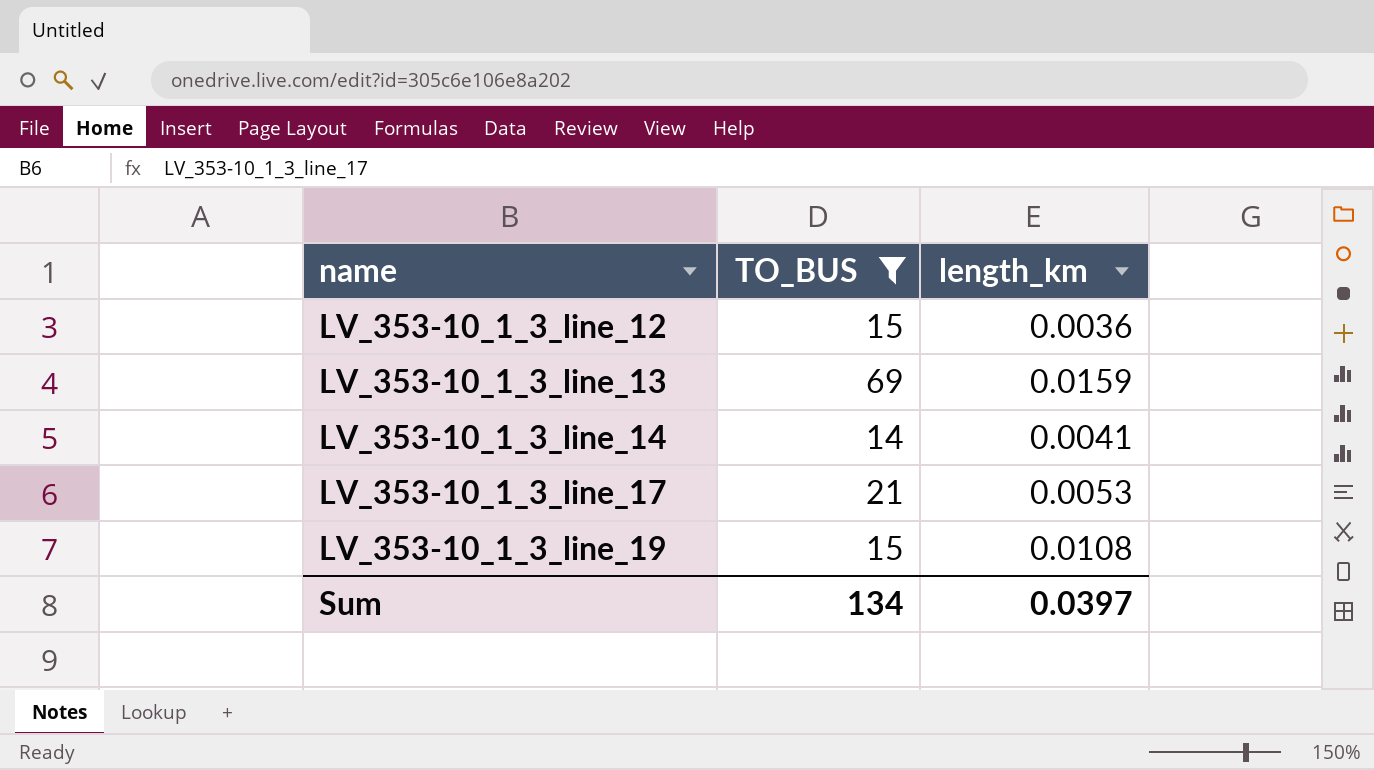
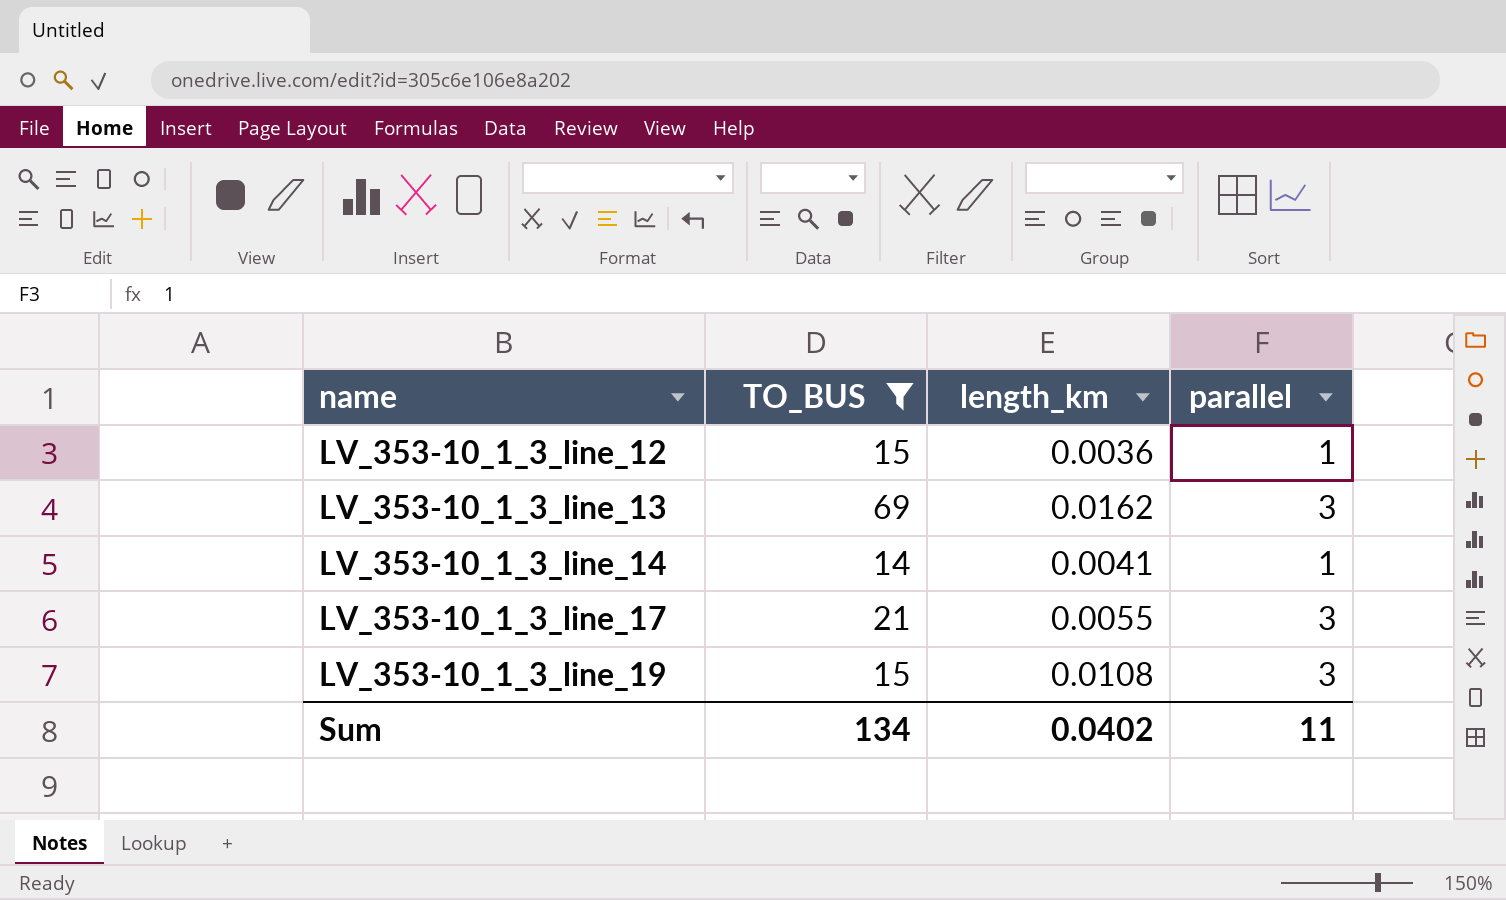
column parallel | position: none -> 4
LV_353-10_1_3_line_13 | length_km: 0.0159 -> 0.0162
LV_353-10_1_3_line_17 | length_km: 0.0053 -> 0.0055
Sum | length_km: 0.0397 -> 0.0402

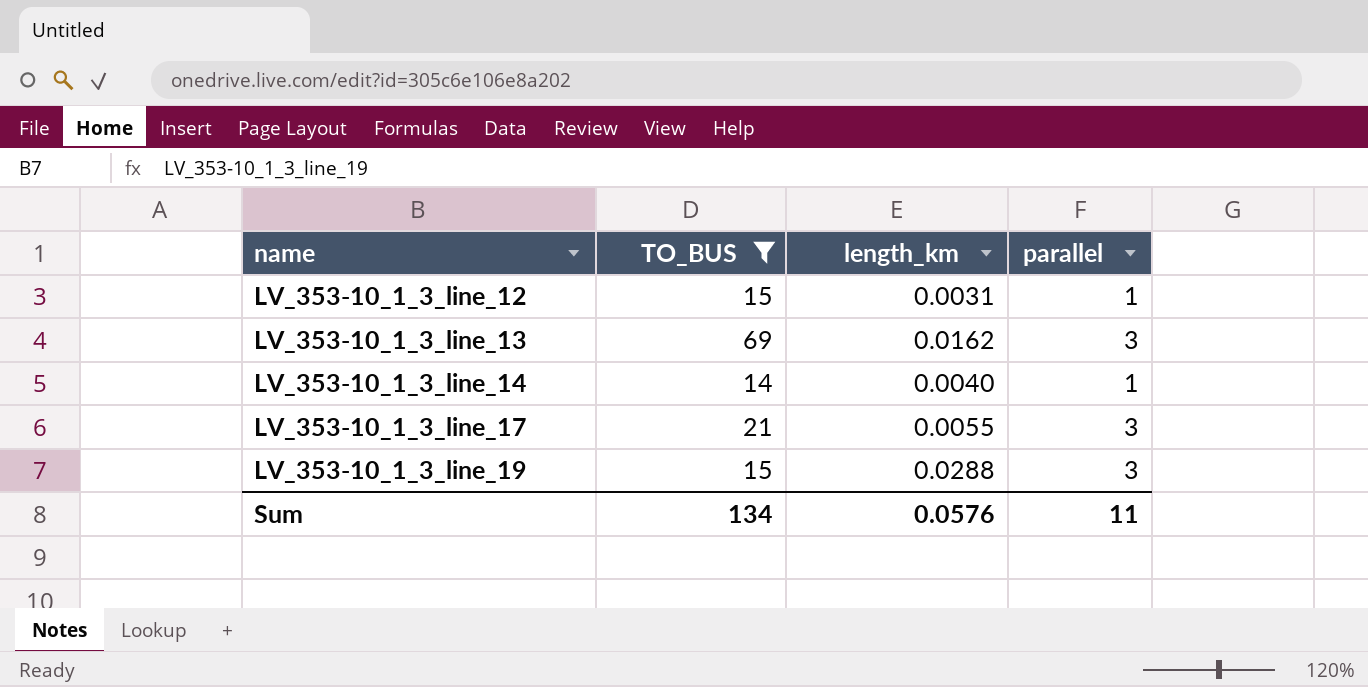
LV_353-10_1_3_line_12 | length_km: 0.0036 -> 0.0031
LV_353-10_1_3_line_14 | length_km: 0.0041 -> 0.0040
LV_353-10_1_3_line_19 | length_km: 0.0108 -> 0.0288
Sum | length_km: 0.0402 -> 0.0576

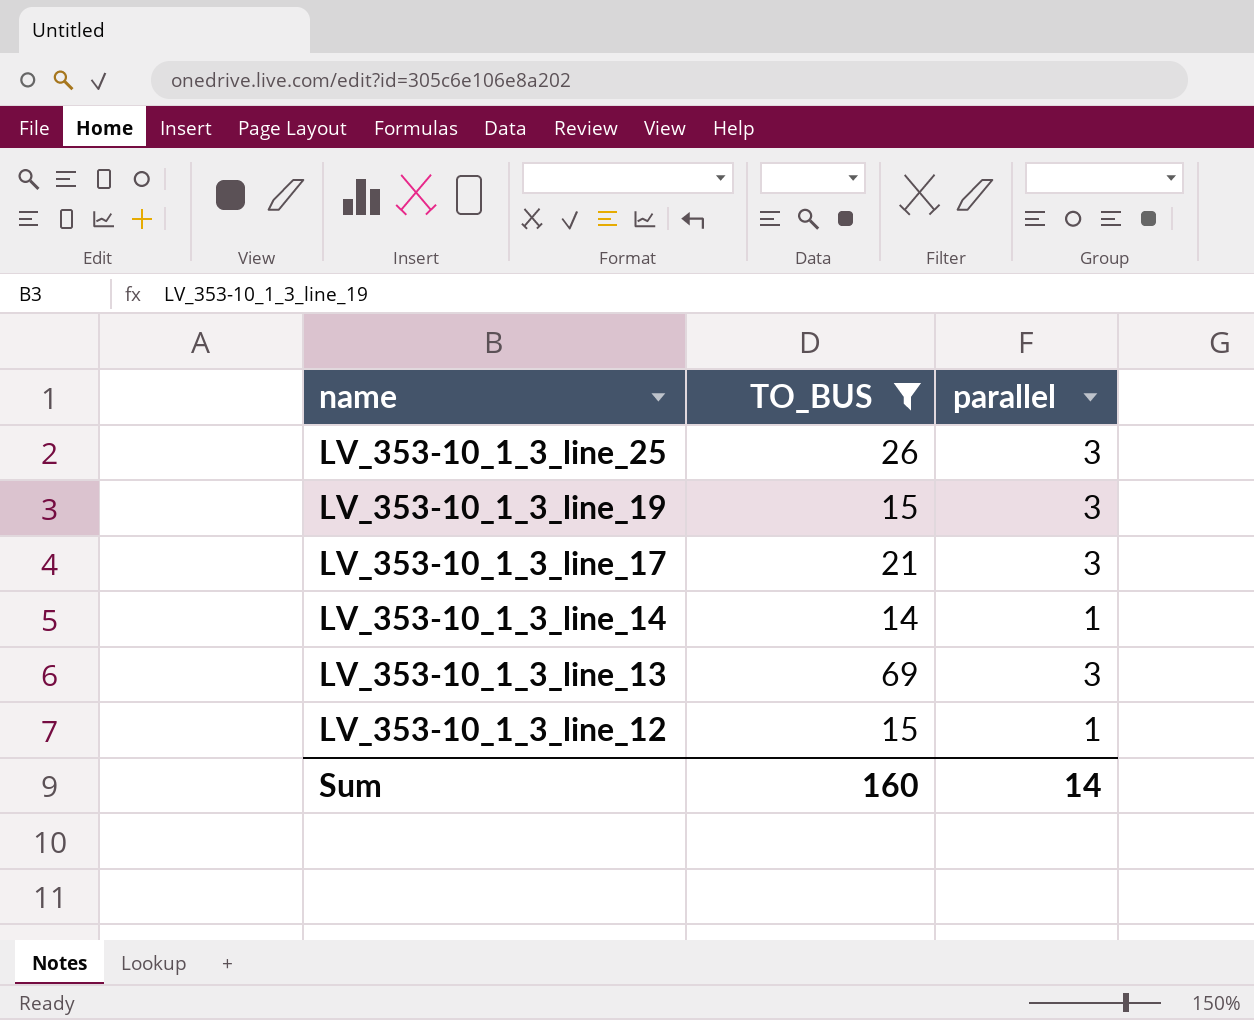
row order: name ascending -> name descending
column length_km | position: 3 -> none
row LV_353-10_1_3_line_25: none -> 26 | 3
Sum | TO_BUS: 134 -> 160
Sum | parallel: 11 -> 14

